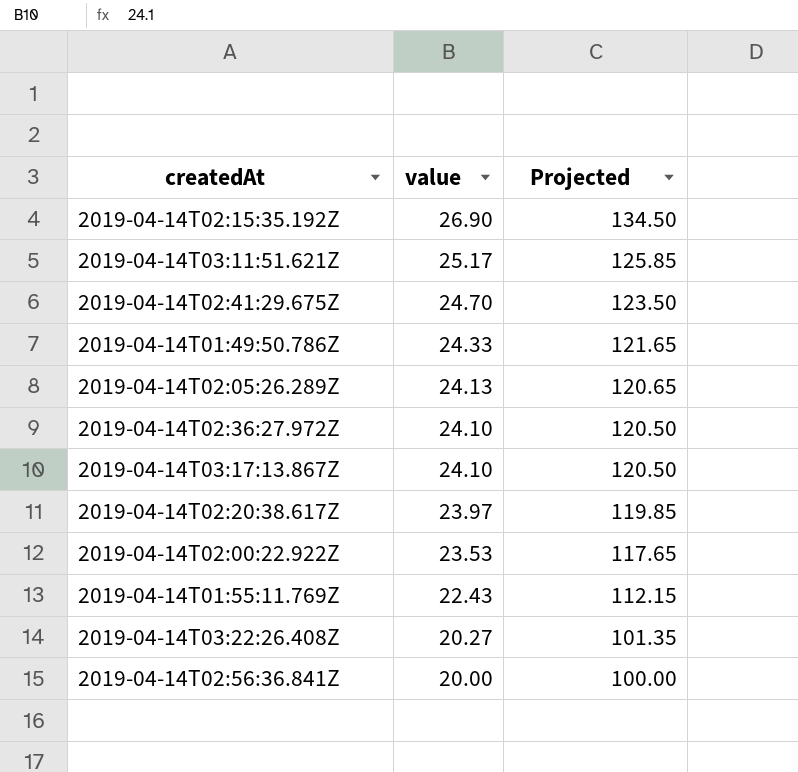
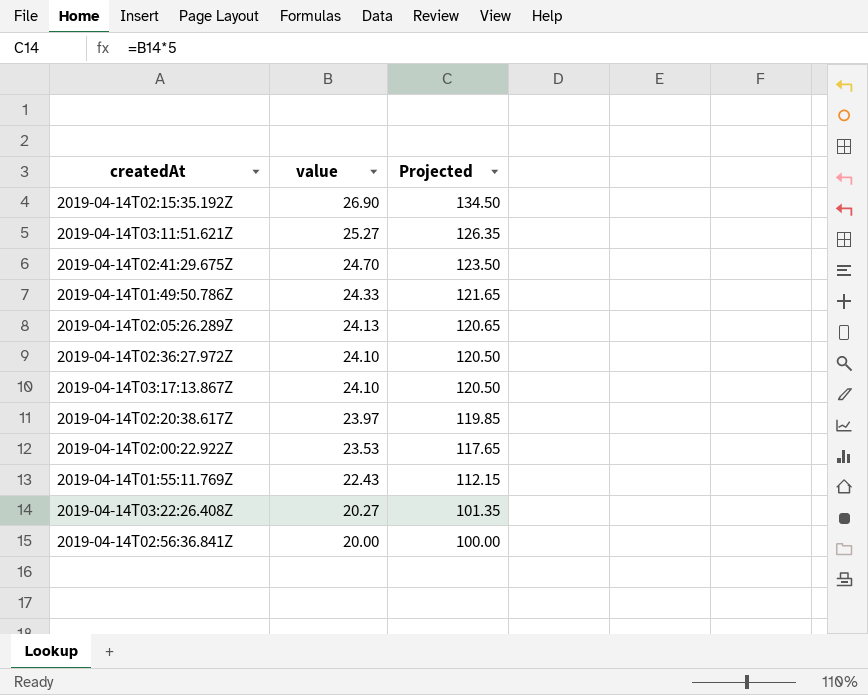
2019-04-14T03:11:51.621Z | value: 25.17 -> 25.27
2019-04-14T03:11:51.621Z | Projected: 125.85 -> 126.35

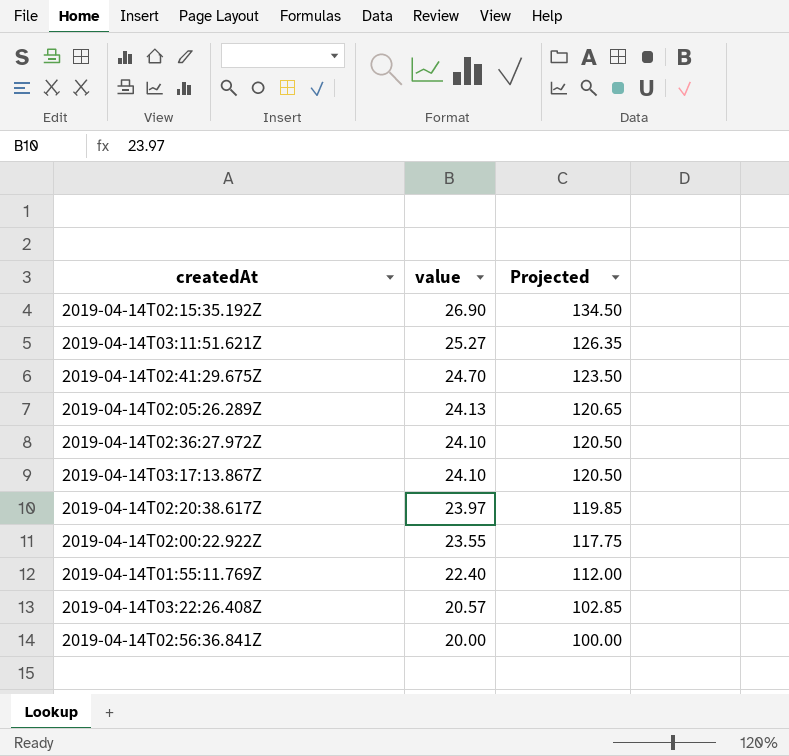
row 2019-04-14T01:49:50.786Z: 24.33 | 121.65 -> none
2019-04-14T02:00:22.922Z | value: 23.53 -> 23.55
2019-04-14T02:00:22.922Z | Projected: 117.65 -> 117.75
2019-04-14T01:55:11.769Z | value: 22.43 -> 22.40
2019-04-14T01:55:11.769Z | Projected: 112.15 -> 112.00
2019-04-14T03:22:26.408Z | value: 20.27 -> 20.57
2019-04-14T03:22:26.408Z | Projected: 101.35 -> 102.85

